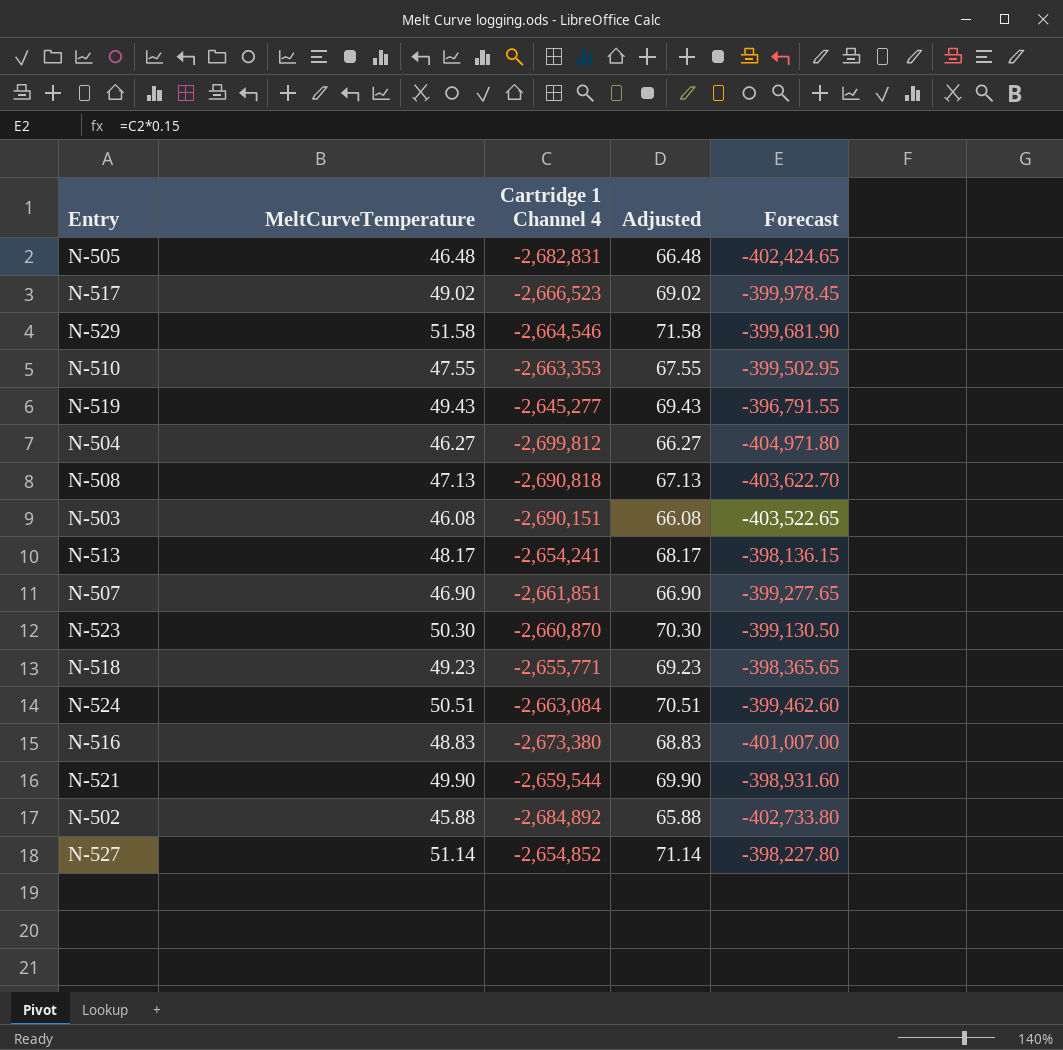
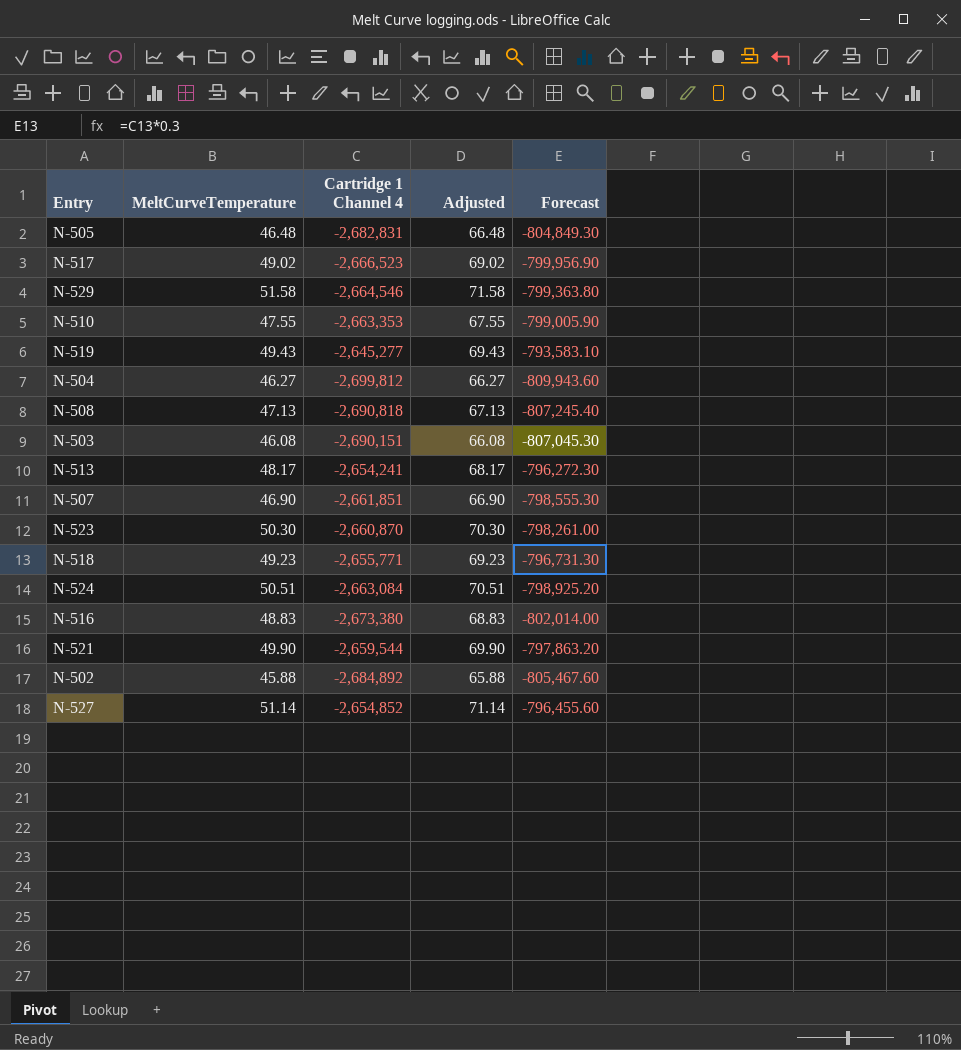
column Forecast | formula: [Cartridge 1 Channel 4] * 0.15 -> [Cartridge 1 Channel 4] * 0.3

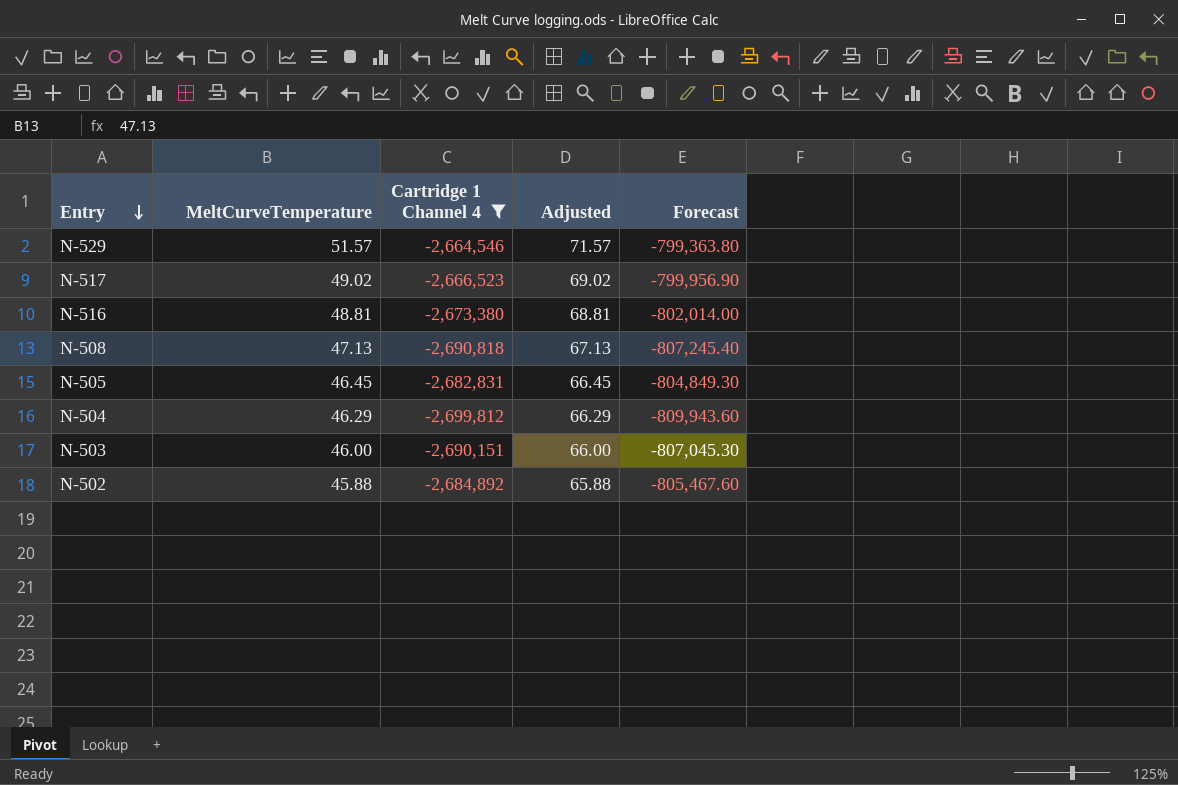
filter: none -> Cartridge 1 Channel 4 <= -2,664,546
row order: none -> Entry descending
N-529 | MeltCurveTemperature: 51.58 -> 51.57
N-529 | Adjusted: 71.58 -> 71.57
N-516 | MeltCurveTemperature: 48.83 -> 48.81
N-516 | Adjusted: 68.83 -> 68.81
N-505 | MeltCurveTemperature: 46.48 -> 46.45
N-505 | Adjusted: 66.48 -> 66.45
N-504 | MeltCurveTemperature: 46.27 -> 46.29
N-504 | Adjusted: 66.27 -> 66.29
N-503 | MeltCurveTemperature: 46.08 -> 46.00
N-503 | Adjusted: 66.08 -> 66.00

